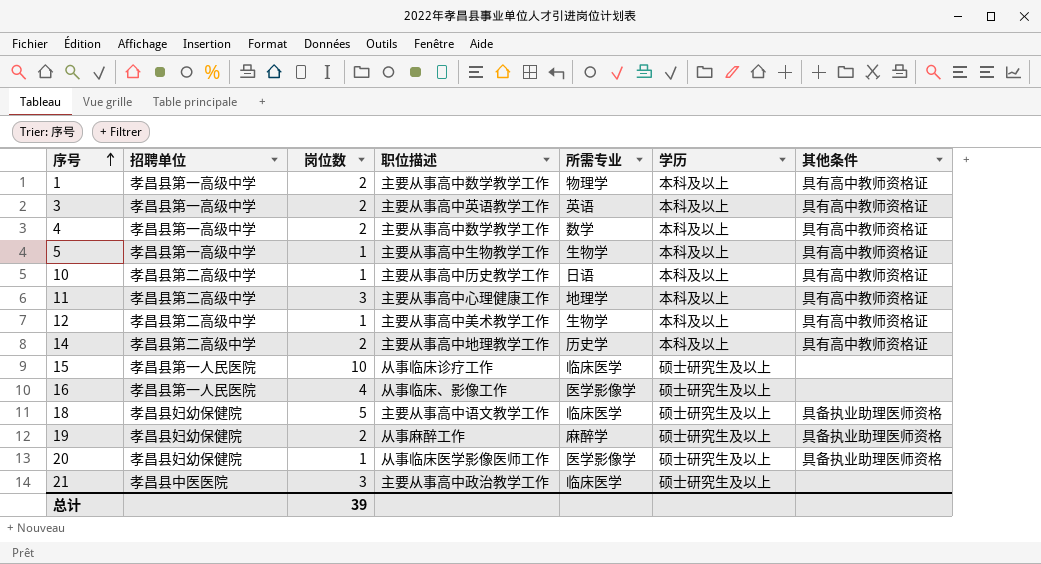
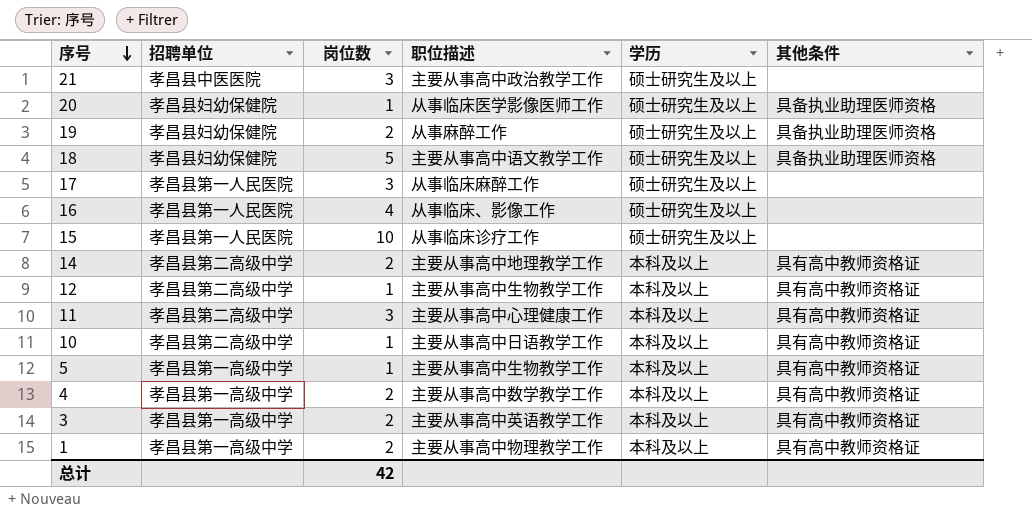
row order: 序号 ascending -> 序号 descending
column 所需专业 | position: 5 -> none
row 17: none -> 孝昌县第一人民医院 | 3 | 从事临床麻醉工作 | 硕士研究生及以上 | none
12 | 职位描述: 主要从事高中美术教学工作 -> 主要从事高中生物教学工作
10 | 职位描述: 主要从事高中历史教学工作 -> 主要从事高中日语教学工作
1 | 职位描述: 主要从事高中数学教学工作 -> 主要从事高中物理教学工作
总计 | 岗位数: 39 -> 42

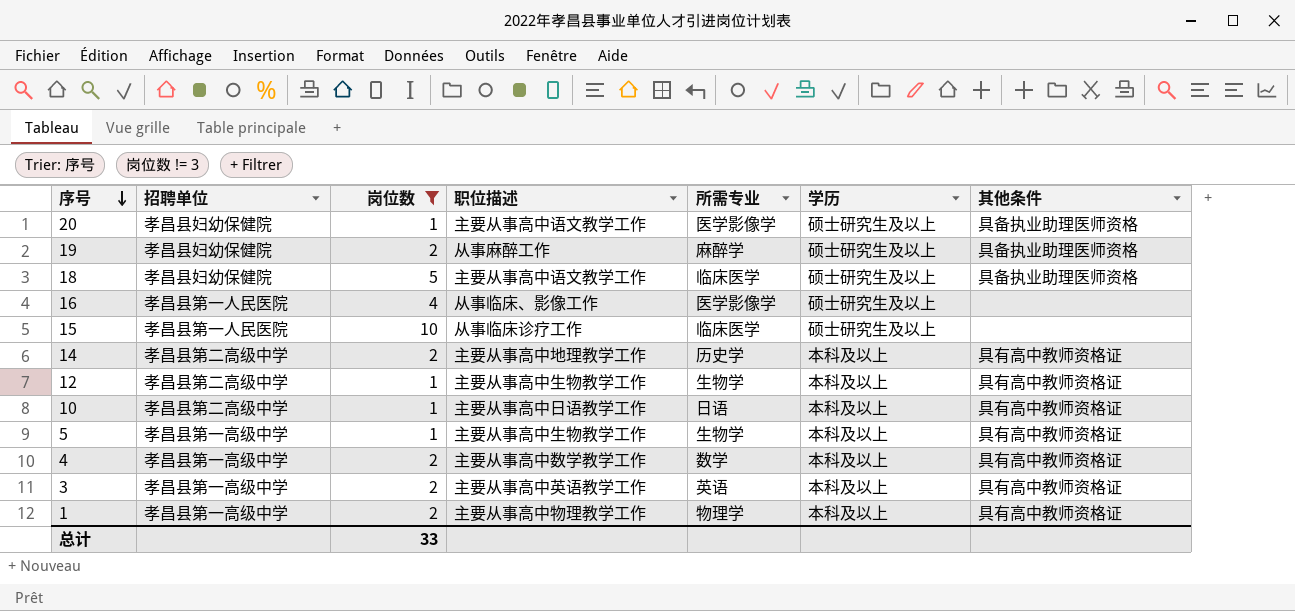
filter: none -> 岗位数 != 3
column 所需专业 | position: none -> 5
20 | 职位描述: 从事临床医学影像医师工作 -> 主要从事高中语文教学工作
总计 | 岗位数: 42 -> 33

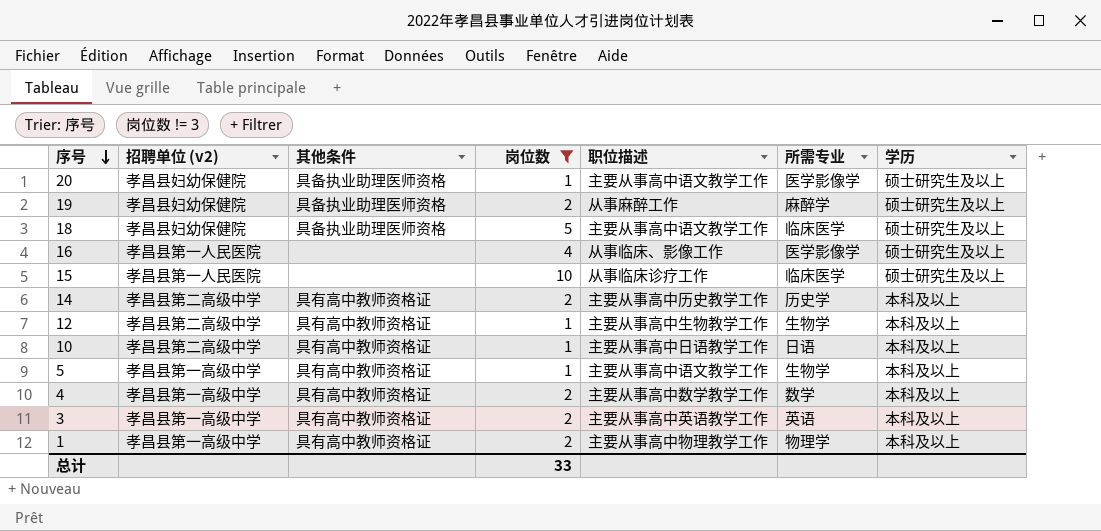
column name: 招聘单位 -> 招聘单位 (v2)
column 其他条件 | position: 7 -> 3
14 | 职位描述: 主要从事高中地理教学工作 -> 主要从事高中历史教学工作
5 | 职位描述: 主要从事高中生物教学工作 -> 主要从事高中语文教学工作

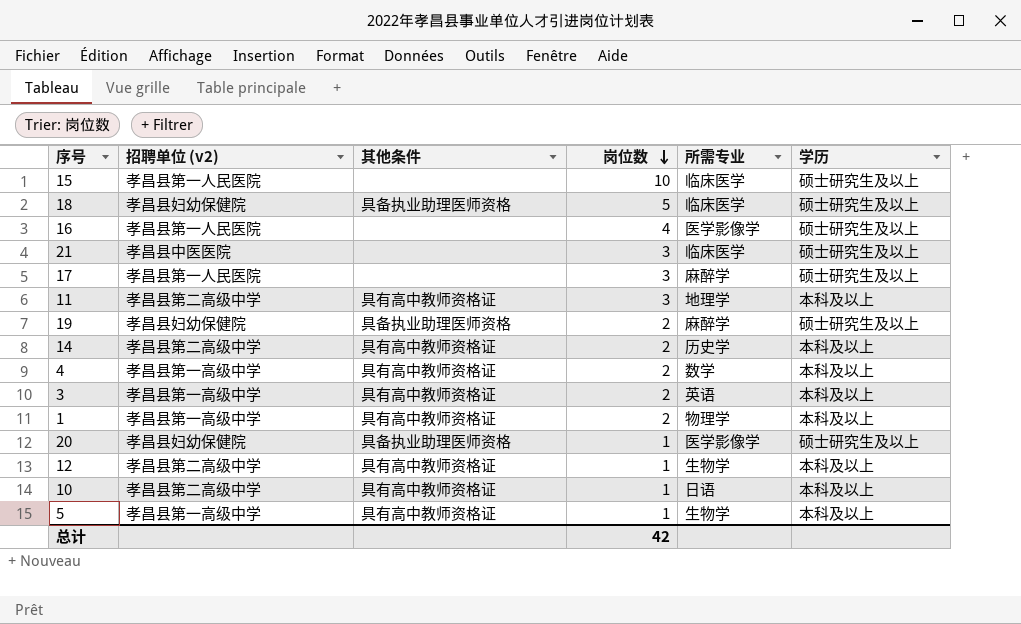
filter: 岗位数 != 3 -> none
row order: 序号 descending -> 岗位数 descending
column 职位描述 | position: 5 -> none
总计 | 岗位数: 33 -> 42

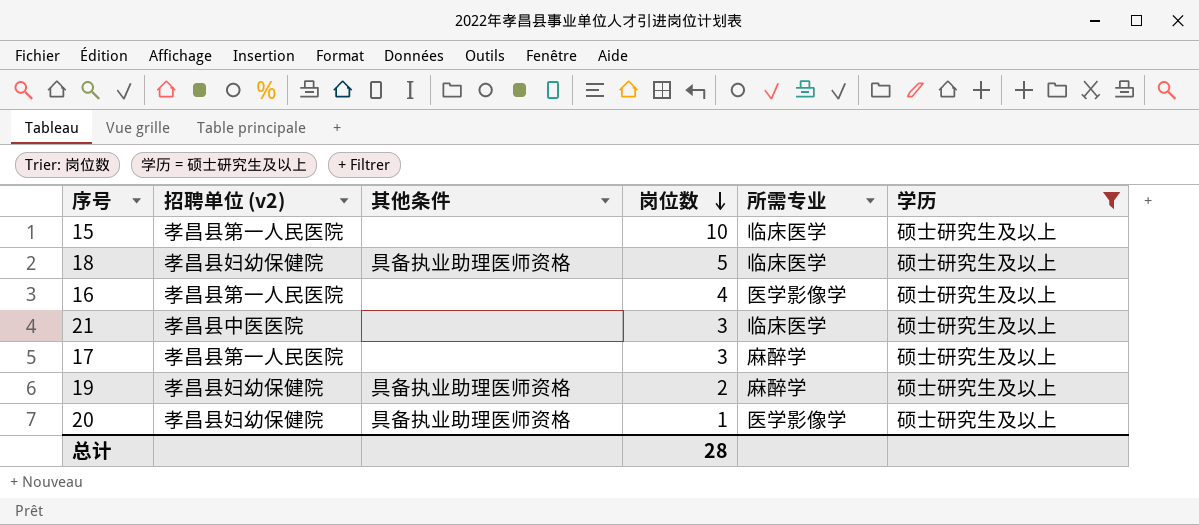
filter: none -> 学历 = 硕士研究生及以上
总计 | 岗位数: 42 -> 28

